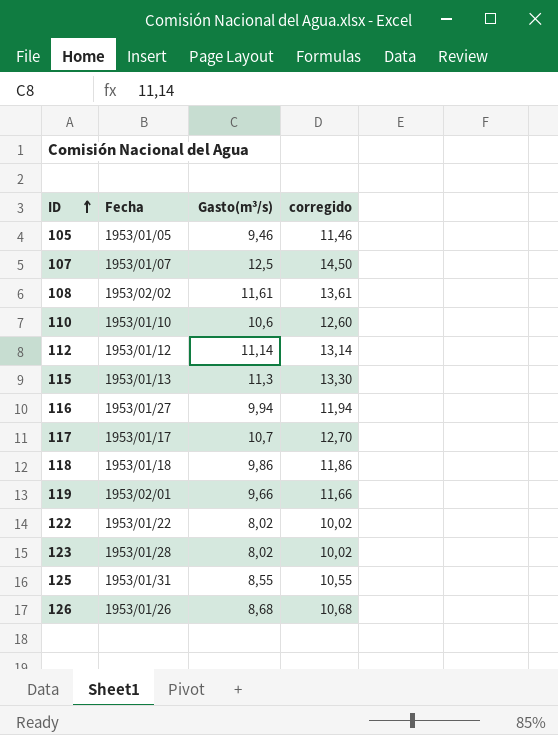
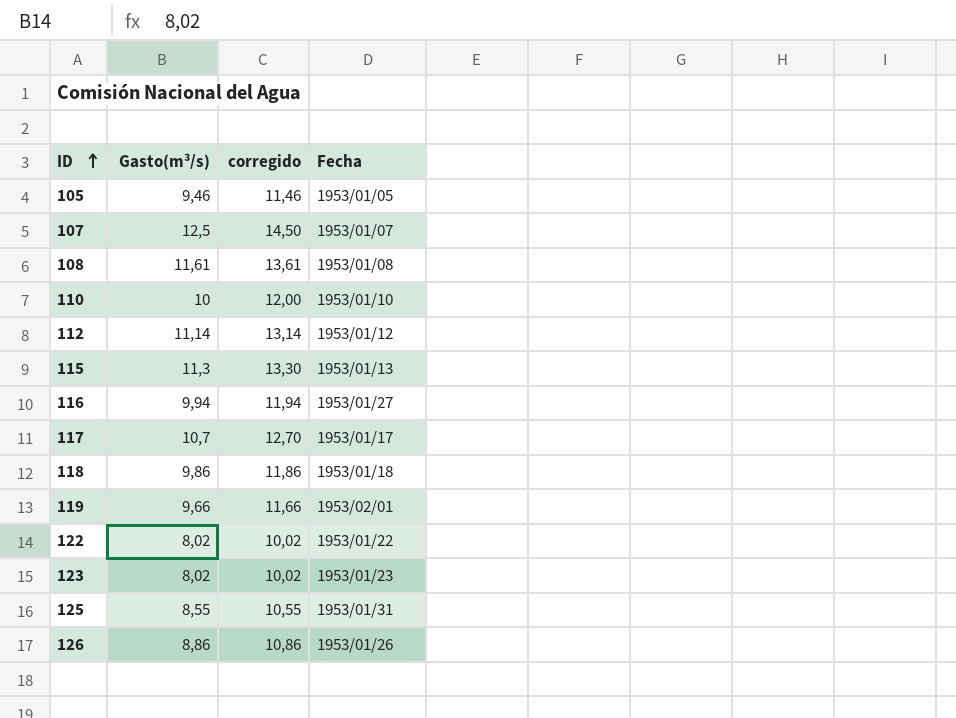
column Fecha | position: 2 -> 4
108 | Fecha: 1953/02/02 -> 1953/01/08
110 | Gasto(m³/s): 10,6 -> 10
110 | corregido: 12,60 -> 12,00
123 | Fecha: 1953/01/28 -> 1953/01/23
126 | Gasto(m³/s): 8,68 -> 8,86
126 | corregido: 10,68 -> 10,86

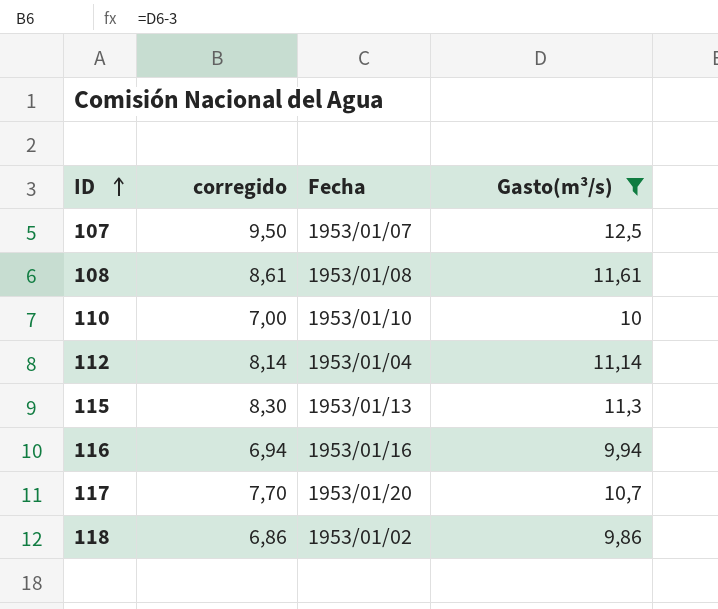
filter: none -> Gasto(m³/s) >= 9,86
column corregido | formula: [Gasto(m³/s)] + 2 -> [Gasto(m³/s)] - 3
column Gasto(m³/s) | position: 2 -> 4
112 | Fecha: 1953/01/12 -> 1953/01/04
116 | Fecha: 1953/01/27 -> 1953/01/16
117 | Fecha: 1953/01/17 -> 1953/01/20
118 | Fecha: 1953/01/18 -> 1953/01/02

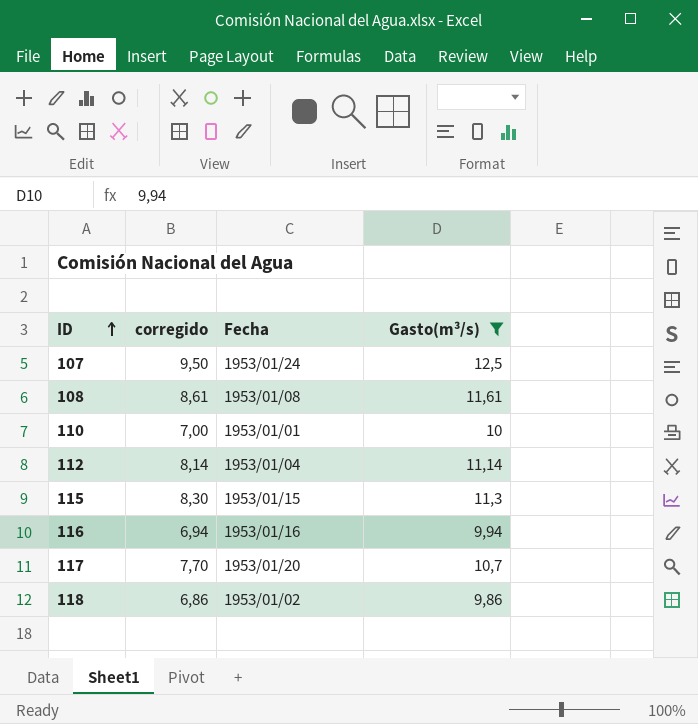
107 | Fecha: 1953/01/07 -> 1953/01/24
110 | Fecha: 1953/01/10 -> 1953/01/01
115 | Fecha: 1953/01/13 -> 1953/01/15

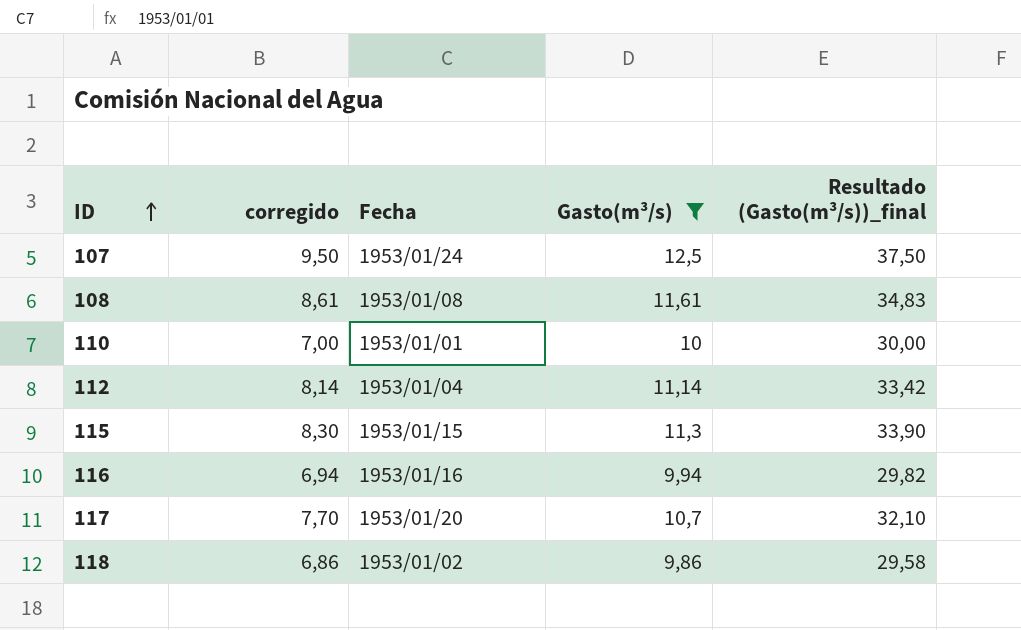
column Resultado (Gasto(m³/s))_final | formula: none -> [Gasto(m³/s)] * 3

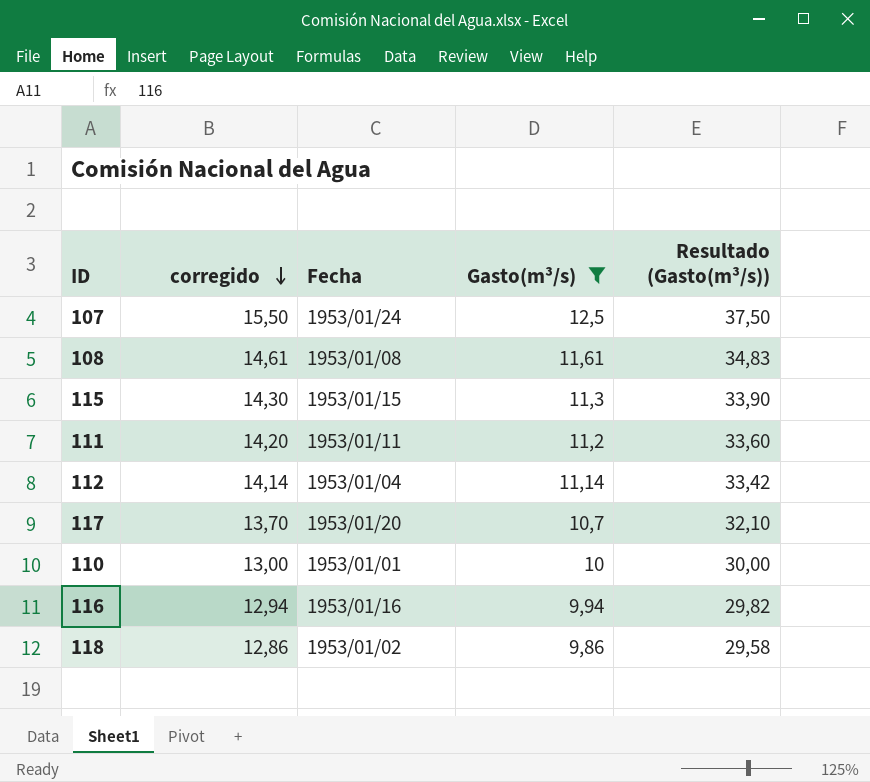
row order: ID ascending -> corregido descending
column corregido | formula: [Gasto(m³/s)] - 3 -> [Gasto(m³/s)] + 3
column name: Resultado (Gasto(m³/s))_final -> Resultado (Gasto(m³/s))
row 111: none -> 14,20 | 1953/01/11 | 11,2 | 33,60

